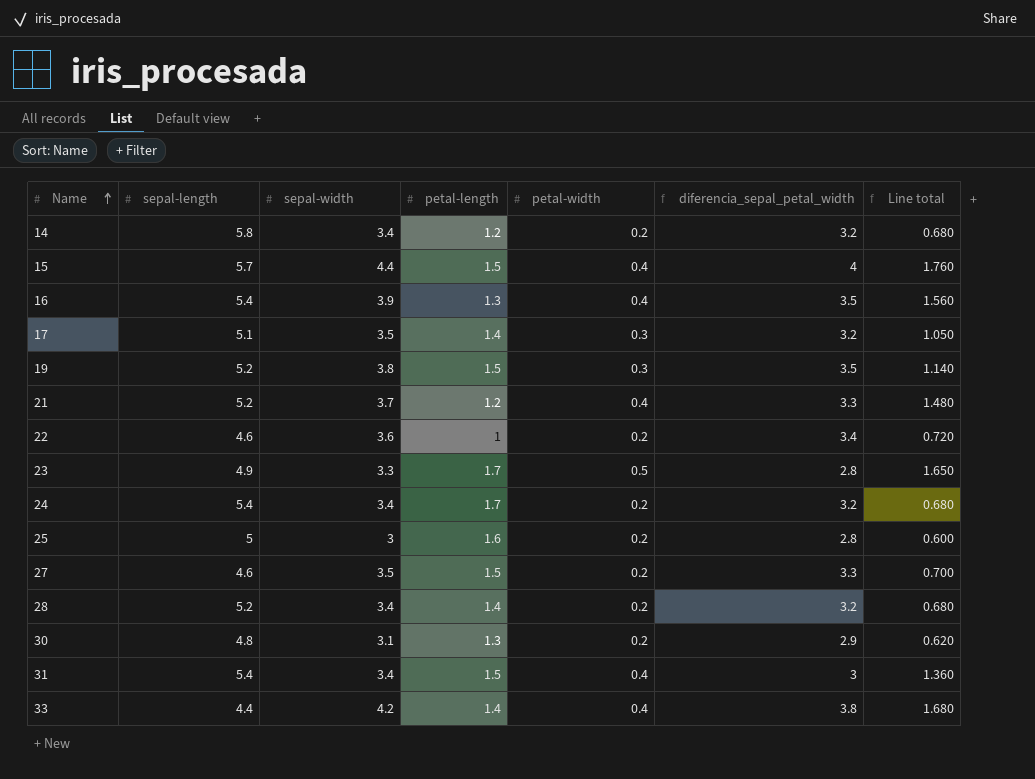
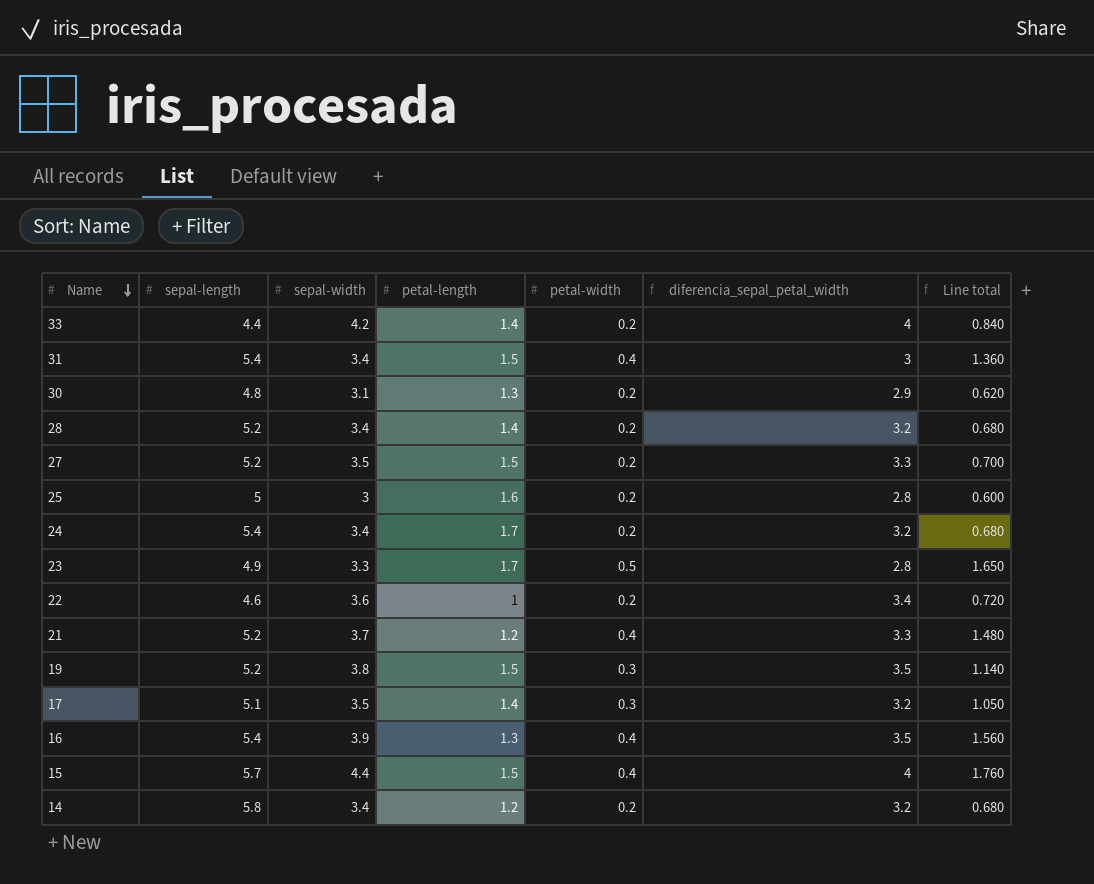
row order: Name ascending -> Name descending
33 | petal-width: 0.4 -> 0.2
33 | diferencia_sepal_petal_width: 3.8 -> 4
33 | Line total: 1.680 -> 0.840
27 | sepal-length: 4.6 -> 5.2

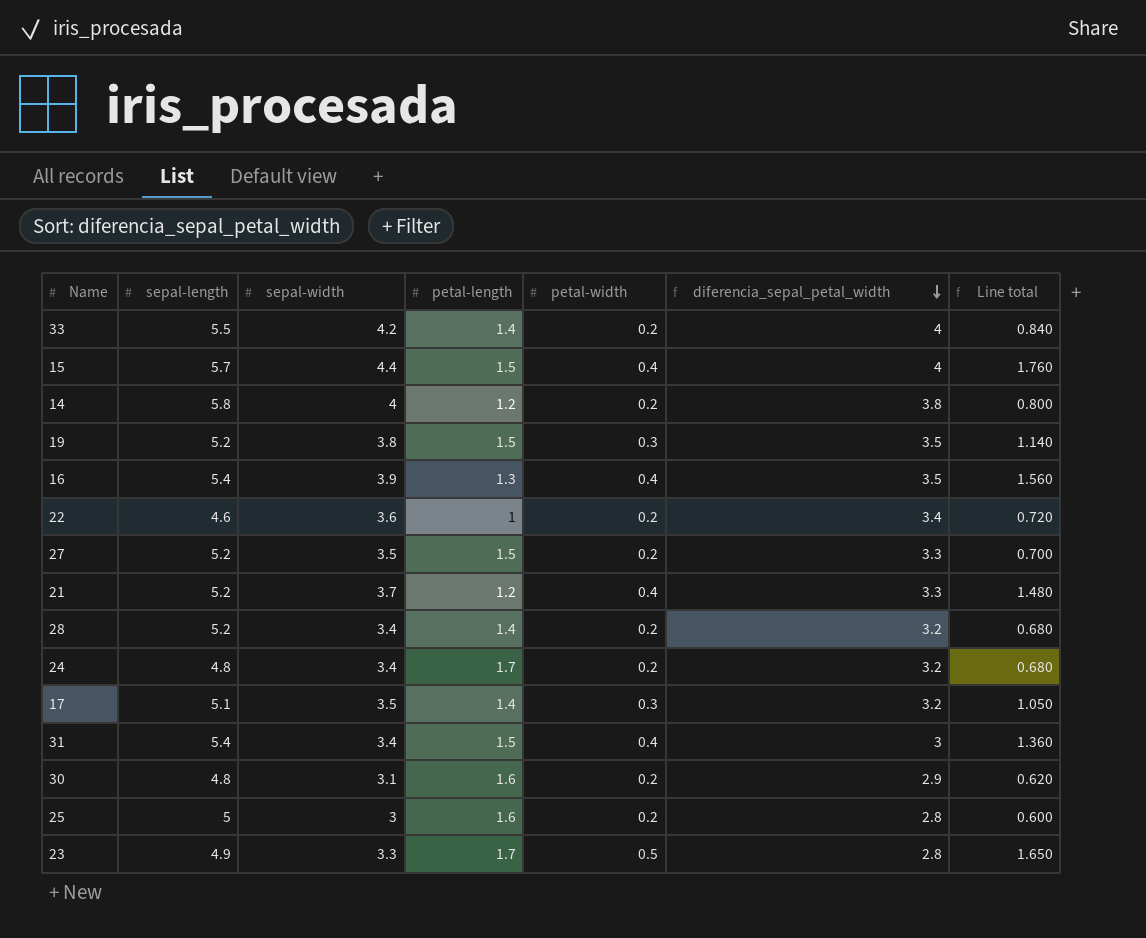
row order: Name descending -> diferencia_sepal_petal_width descending
33 | sepal-length: 4.4 -> 5.5
14 | sepal-width: 3.4 -> 4
14 | diferencia_sepal_petal_width: 3.2 -> 3.8
14 | Line total: 0.680 -> 0.800
24 | sepal-length: 5.4 -> 4.8
30 | petal-length: 1.3 -> 1.6

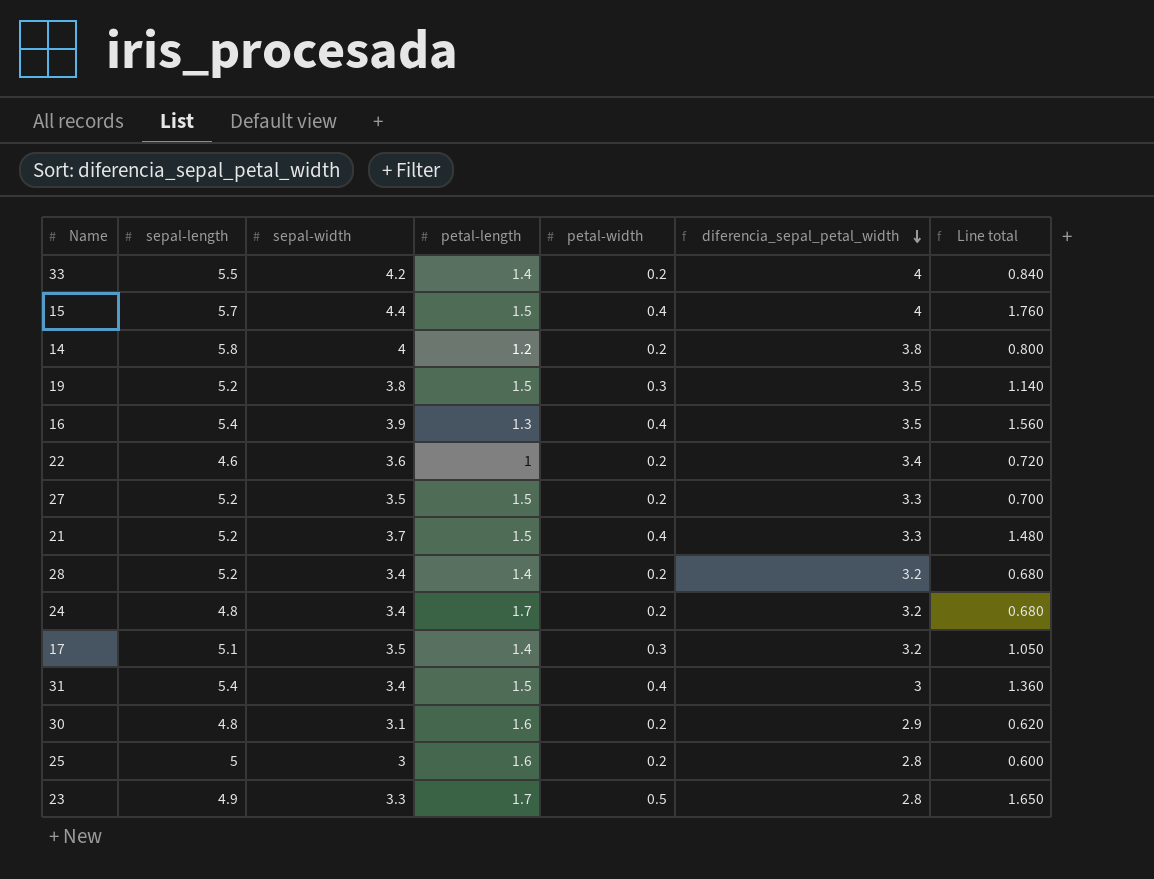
21 | petal-length: 1.2 -> 1.5

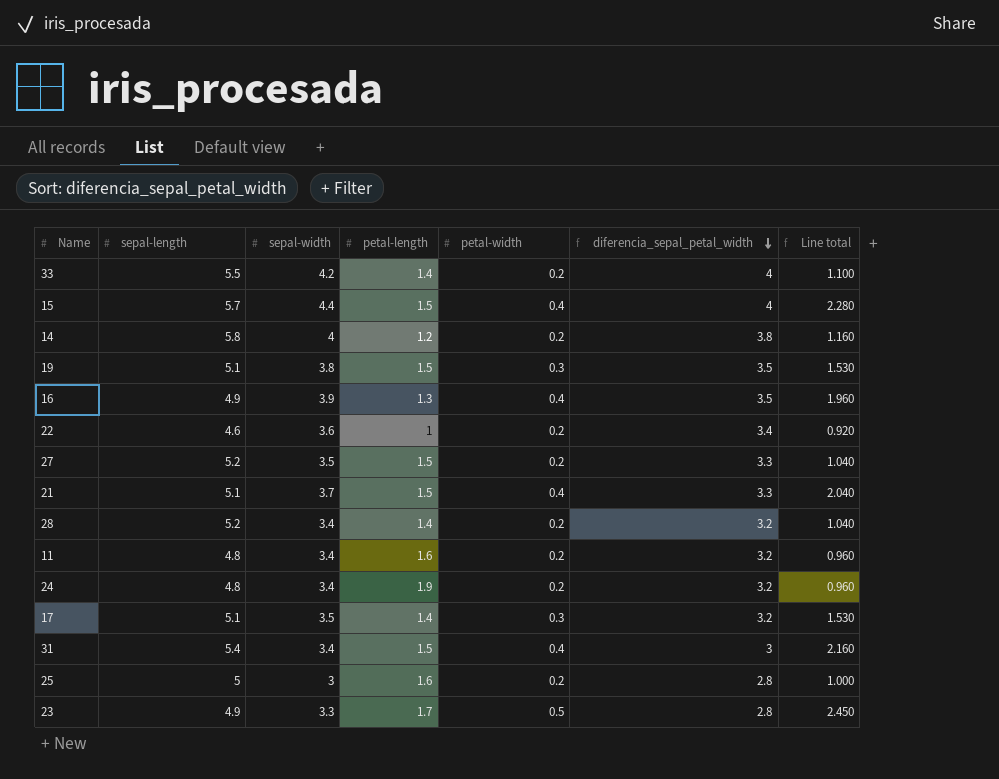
column Line total | formula: [sepal-width] * [petal-width] -> [sepal-length] * [petal-width]
row 30: 4.8 | 3.1 | 1.6 | 0.2 | 2.9 | 0.620 -> none
19 | sepal-length: 5.2 -> 5.1
16 | sepal-length: 5.4 -> 4.9
21 | sepal-length: 5.2 -> 5.1
row 11: none -> 4.8 | 3.4 | 1.6 | 0.2 | 3.2 | 0.960
24 | petal-length: 1.7 -> 1.9

